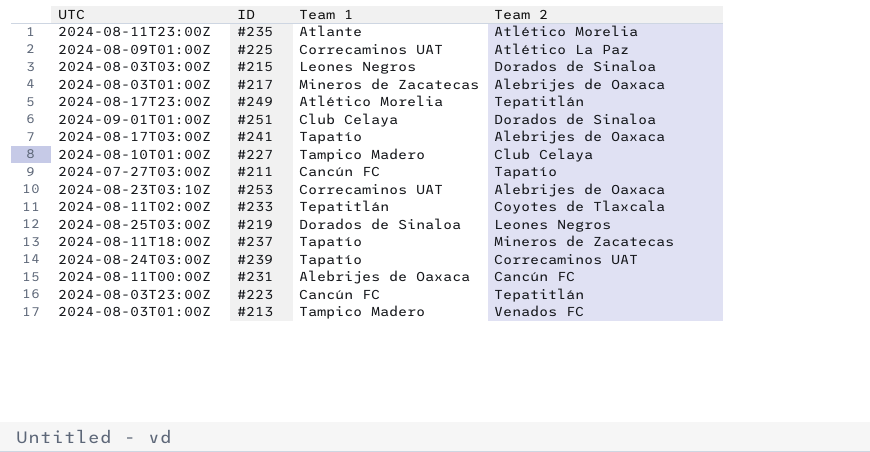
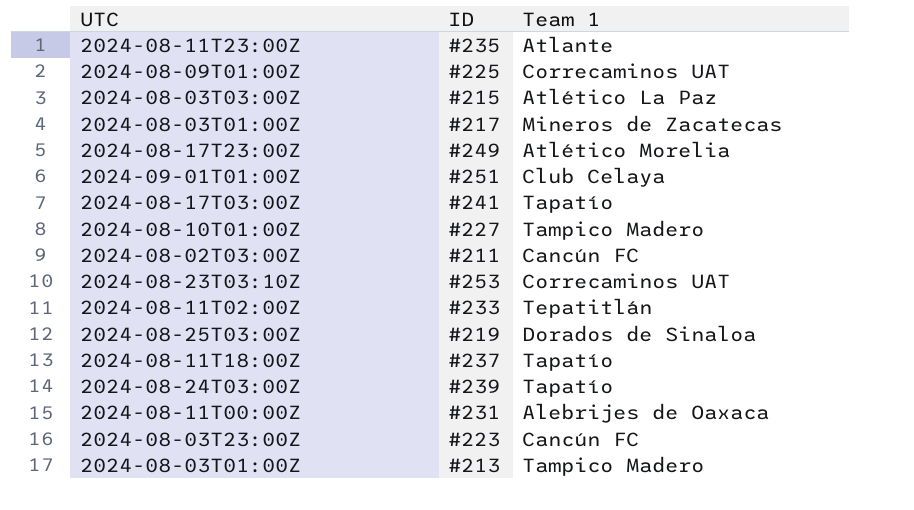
column Team 2 | position: 4 -> none
#215 | Team 1: Leones Negros -> Atlético La Paz
#211 | UTC: 2024-07-27T03:00Z -> 2024-08-02T03:00Z

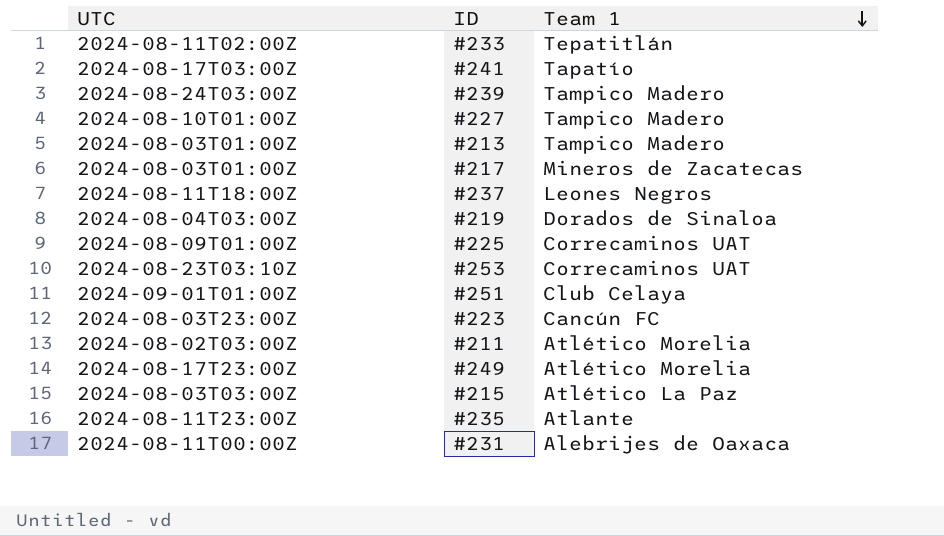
row order: none -> Team 1 descending
#239 | Team 1: Tapatío -> Tampico Madero
#237 | Team 1: Tapatío -> Leones Negros
#219 | UTC: 2024-08-25T03:00Z -> 2024-08-04T03:00Z
#211 | Team 1: Cancún FC -> Atlético Morelia

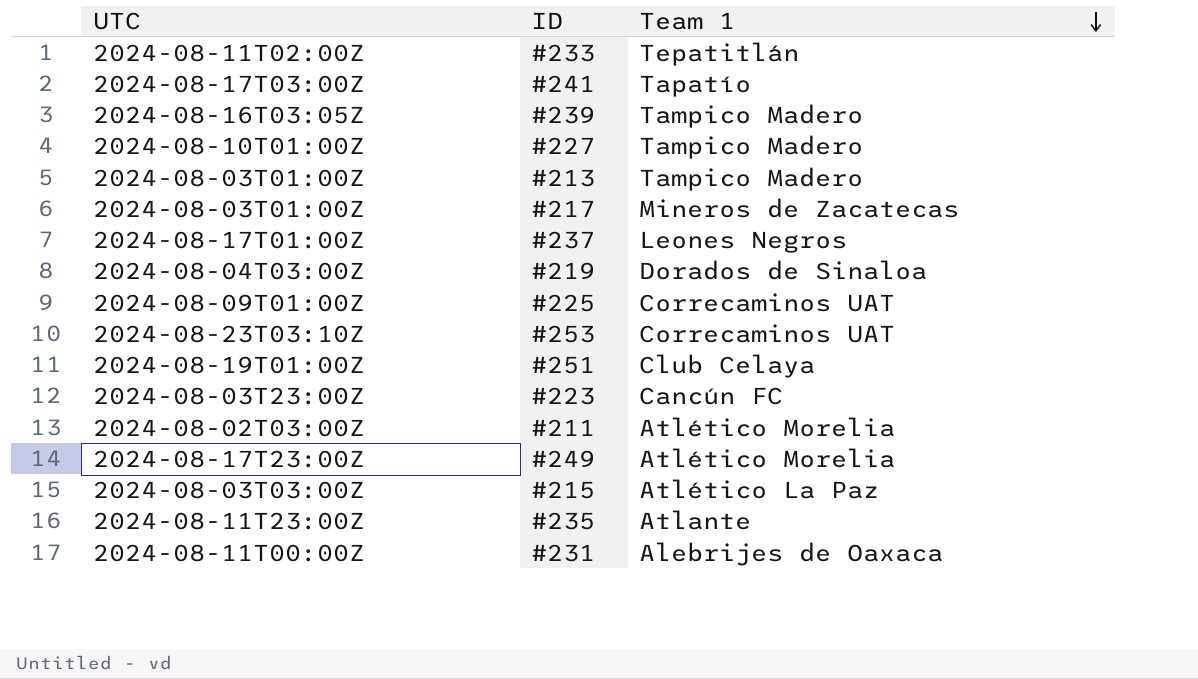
#239 | UTC: 2024-08-24T03:00Z -> 2024-08-16T03:05Z
#237 | UTC: 2024-08-11T18:00Z -> 2024-08-17T01:00Z
#251 | UTC: 2024-09-01T01:00Z -> 2024-08-19T01:00Z

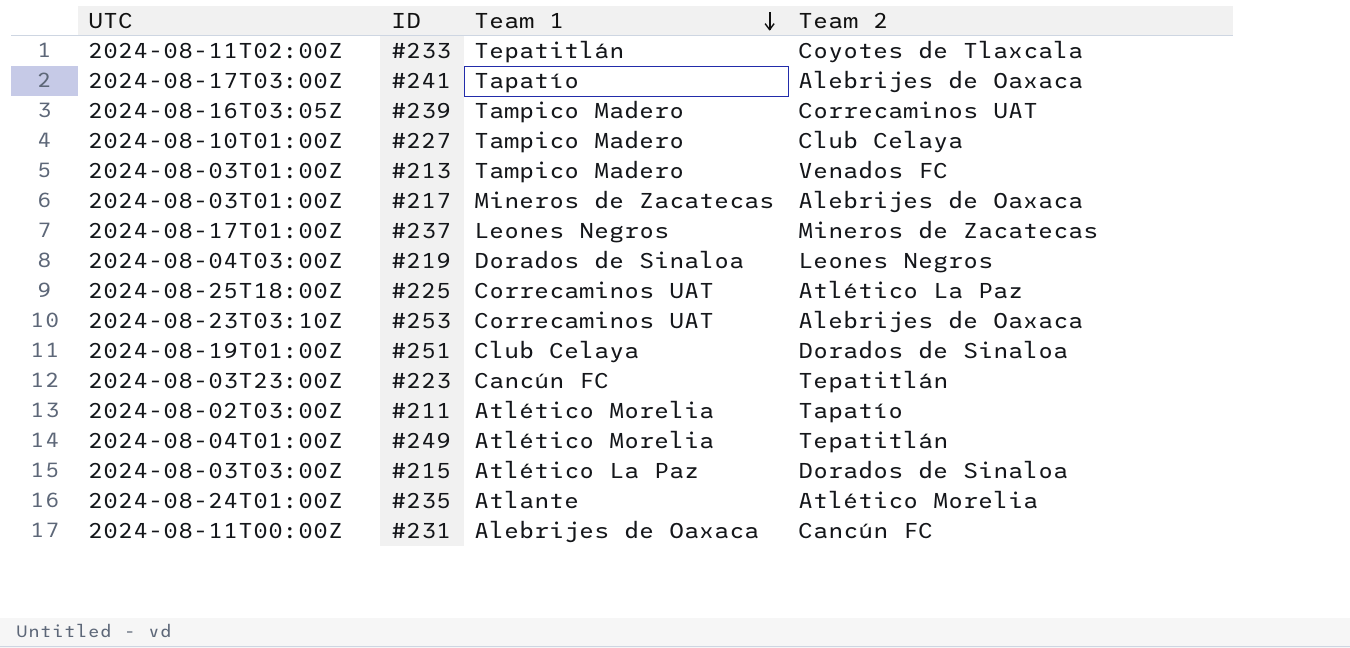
column Team 2 | position: none -> 4
#225 | UTC: 2024-08-09T01:00Z -> 2024-08-25T18:00Z
#249 | UTC: 2024-08-17T23:00Z -> 2024-08-04T01:00Z
#235 | UTC: 2024-08-11T23:00Z -> 2024-08-24T01:00Z

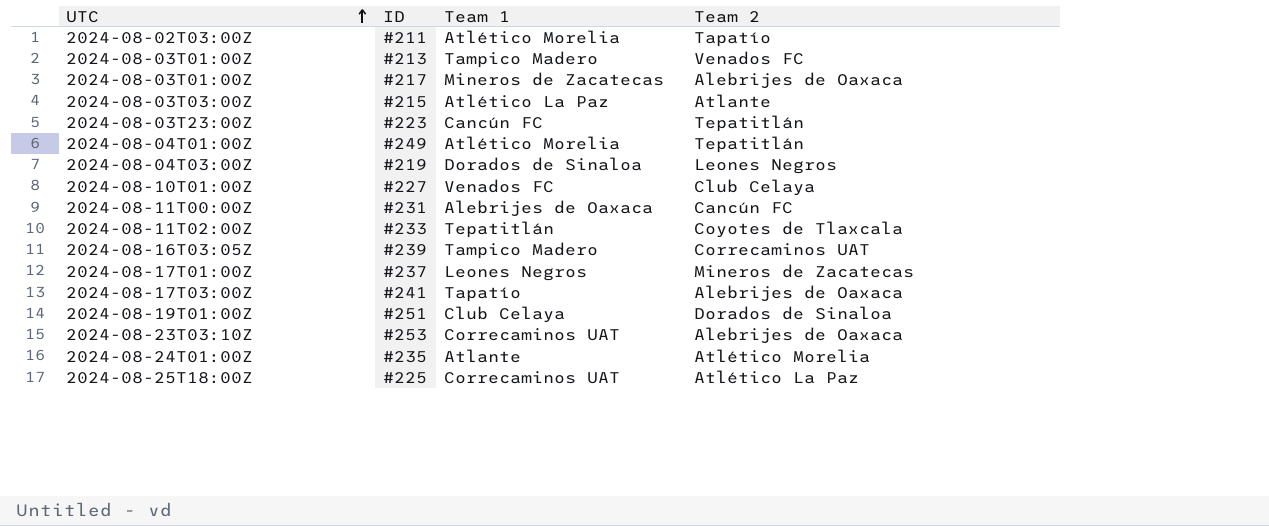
row order: Team 1 descending -> UTC ascending
#215 | Team 2: Dorados de Sinaloa -> Atlante
#227 | Team 1: Tampico Madero -> Venados FC

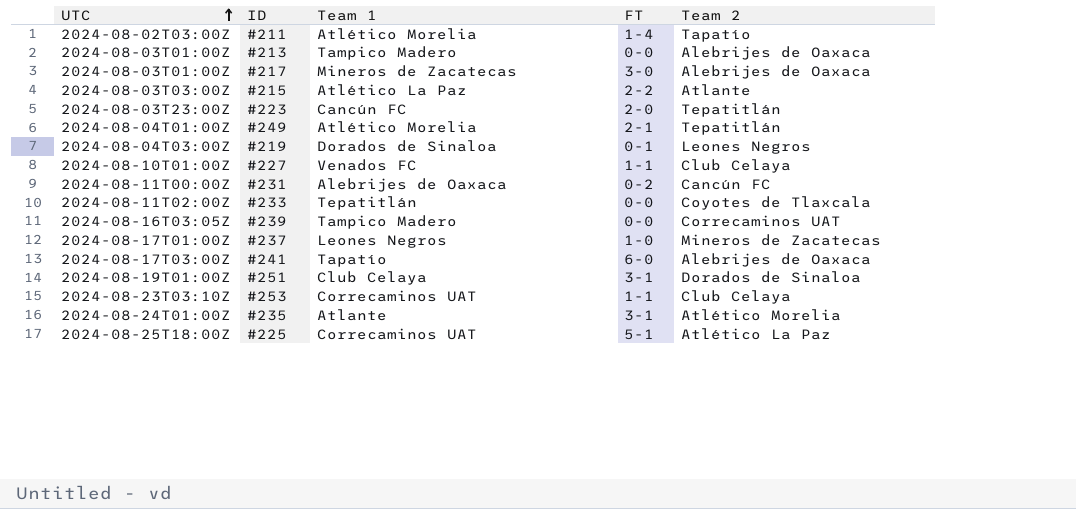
column FT | position: none -> 4
#213 | Team 2: Venados FC -> Alebrijes de Oaxaca
#253 | Team 2: Alebrijes de Oaxaca -> Club Celaya

